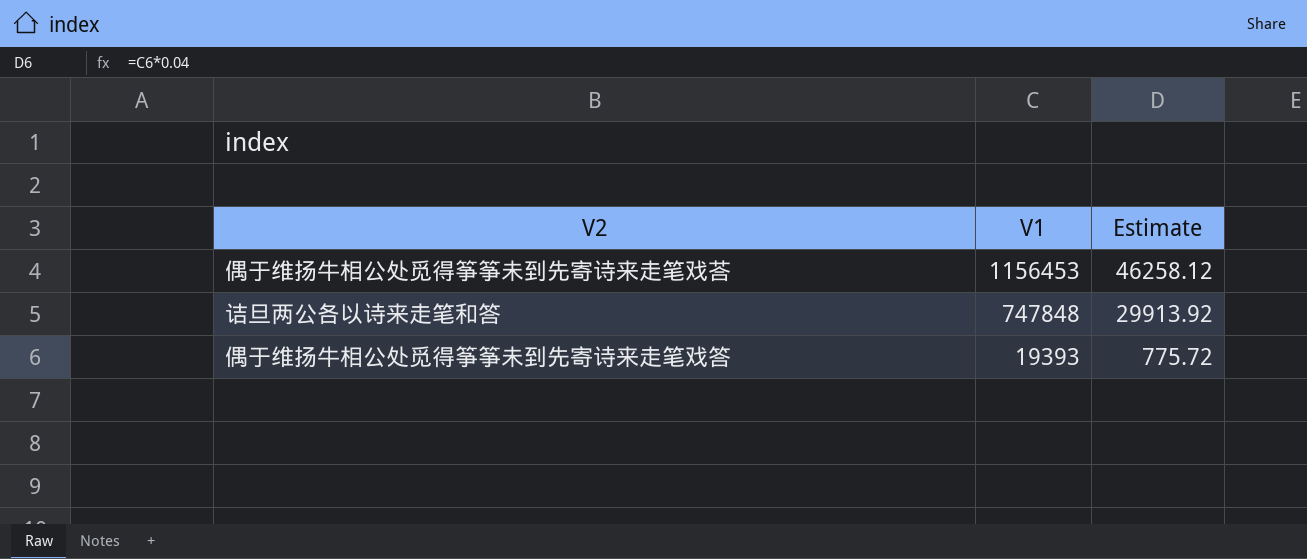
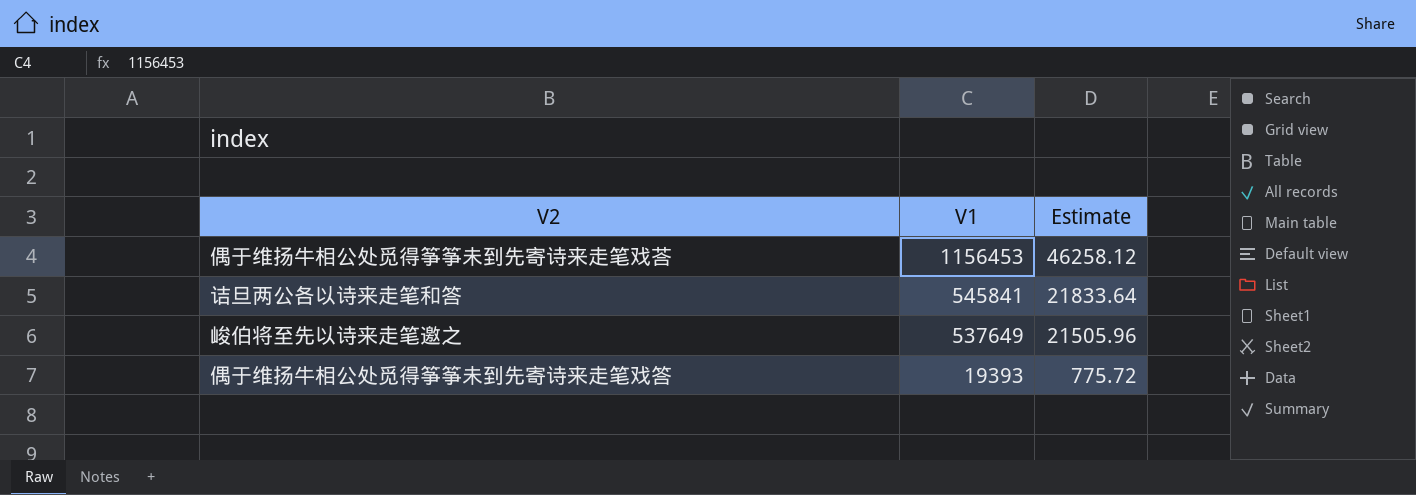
诘旦两公各以诗来走笔和答 | V1: 747848 -> 545841
诘旦两公各以诗来走笔和答 | Estimate: 29913.92 -> 21833.64
row 峻伯将至先以诗来走笔邀之: none -> 537649 | 21505.96

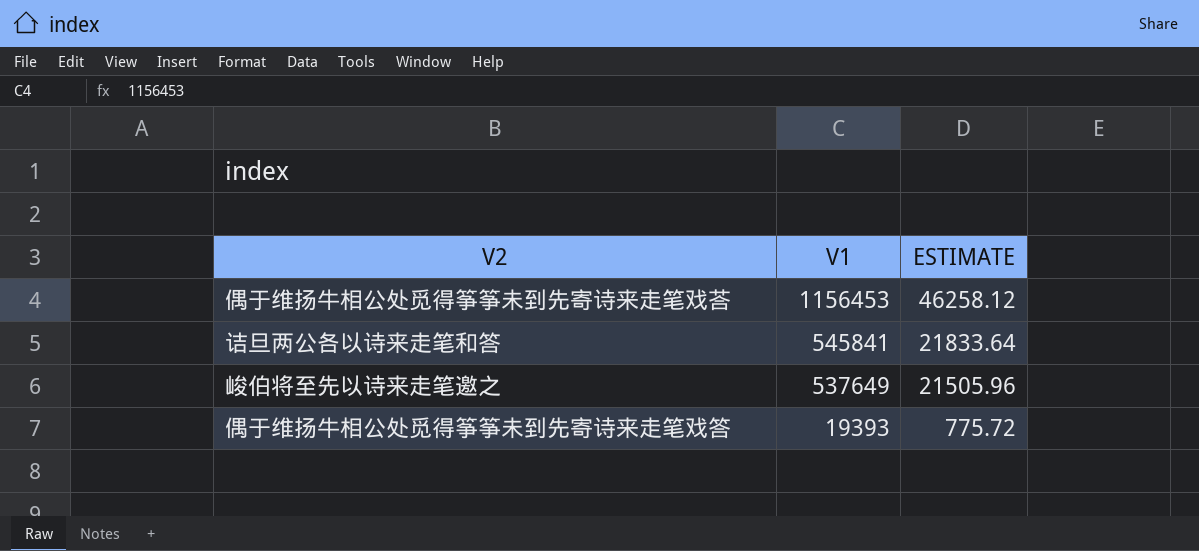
column name: Estimate -> ESTIMATE

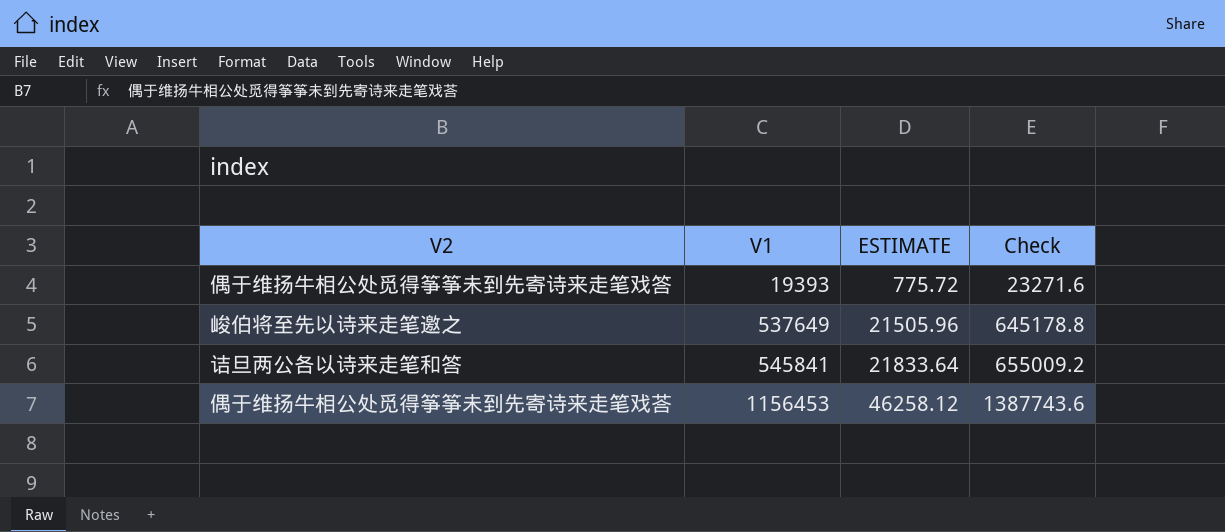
row order: V1 descending -> V1 ascending
column Check | formula: none -> [V1] * 1.2

